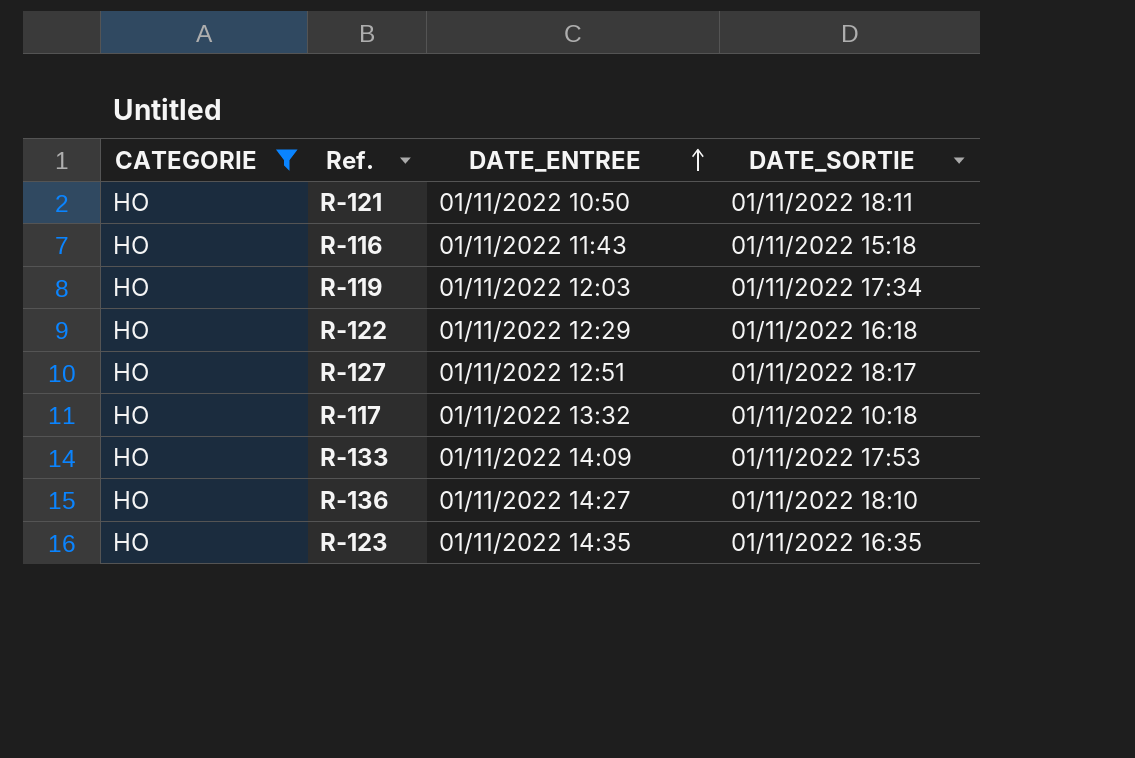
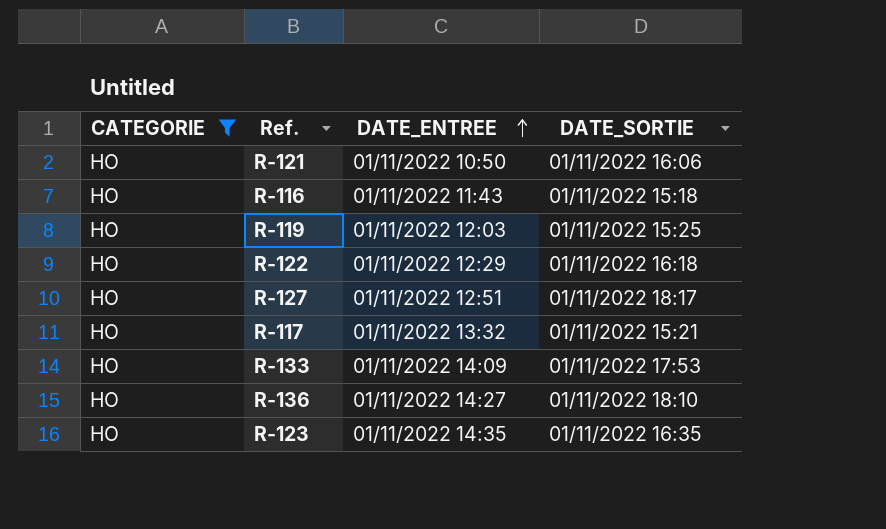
R-121 | DATE_SORTIE: 01/11/2022 18:11 -> 01/11/2022 16:06
R-119 | DATE_SORTIE: 01/11/2022 17:34 -> 01/11/2022 15:25
R-117 | DATE_SORTIE: 01/11/2022 10:18 -> 01/11/2022 15:21

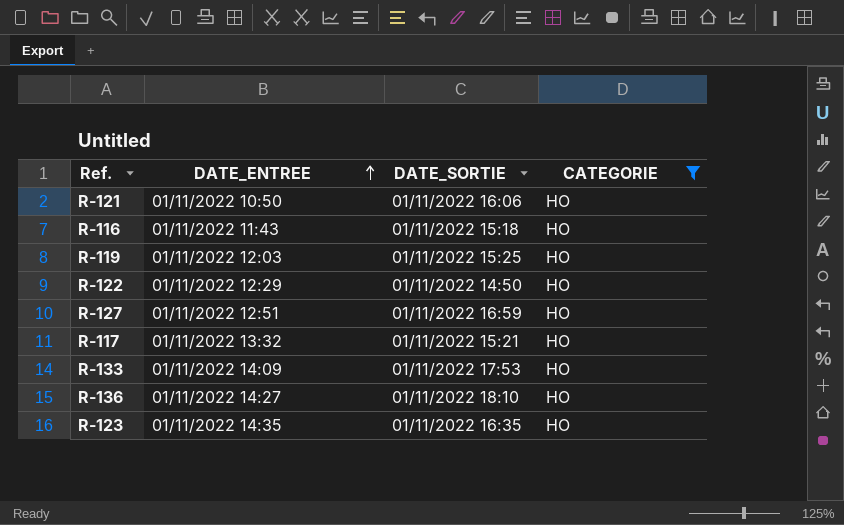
column CATEGORIE | position: 1 -> 4
R-122 | DATE_SORTIE: 01/11/2022 16:18 -> 01/11/2022 14:50
R-127 | DATE_SORTIE: 01/11/2022 18:17 -> 01/11/2022 16:59

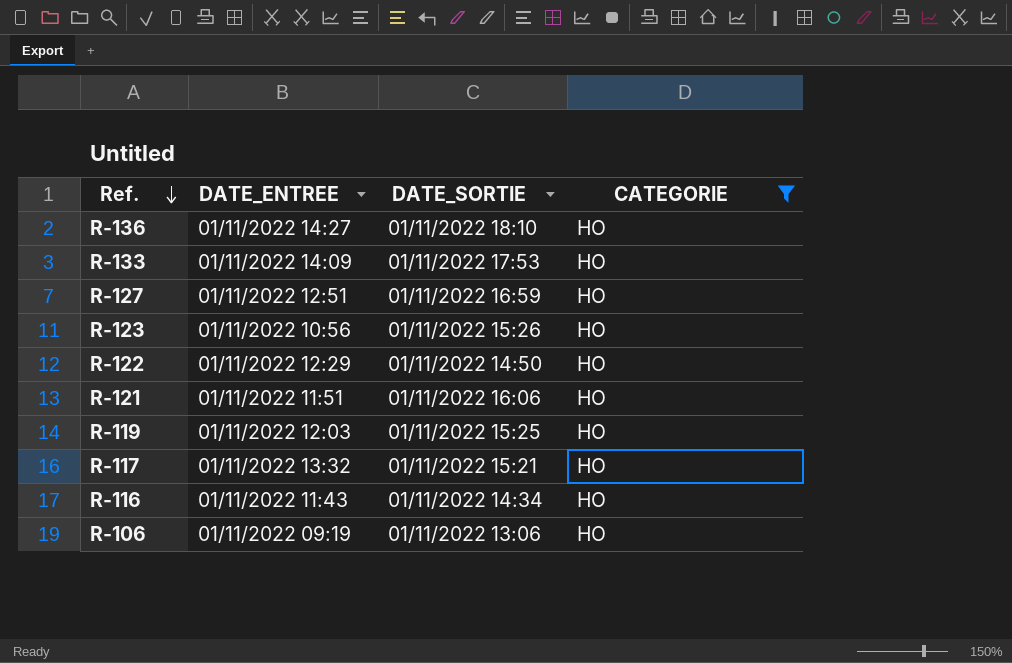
row order: DATE_ENTREE ascending -> Ref. descending
R-123 | DATE_ENTREE: 01/11/2022 14:35 -> 01/11/2022 10:56
R-123 | DATE_SORTIE: 01/11/2022 16:35 -> 01/11/2022 15:26
R-121 | DATE_ENTREE: 01/11/2022 10:50 -> 01/11/2022 11:51
R-116 | DATE_SORTIE: 01/11/2022 15:18 -> 01/11/2022 14:34
row R-106: none -> 01/11/2022 09:19 | 01/11/2022 13:06 | HO

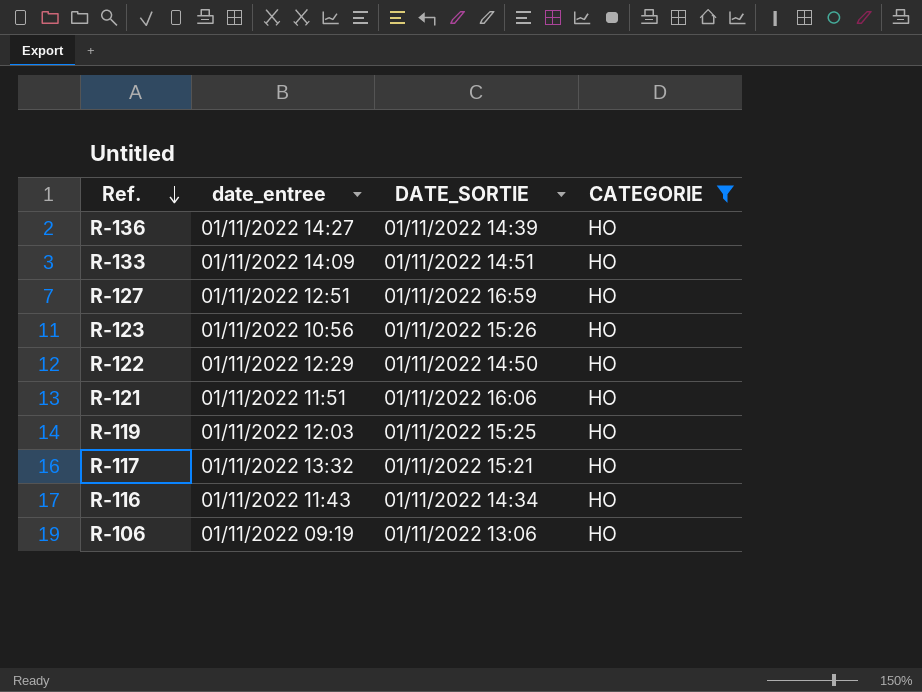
column name: DATE_ENTREE -> date_entree
R-136 | DATE_SORTIE: 01/11/2022 18:10 -> 01/11/2022 14:39
R-133 | DATE_SORTIE: 01/11/2022 17:53 -> 01/11/2022 14:51

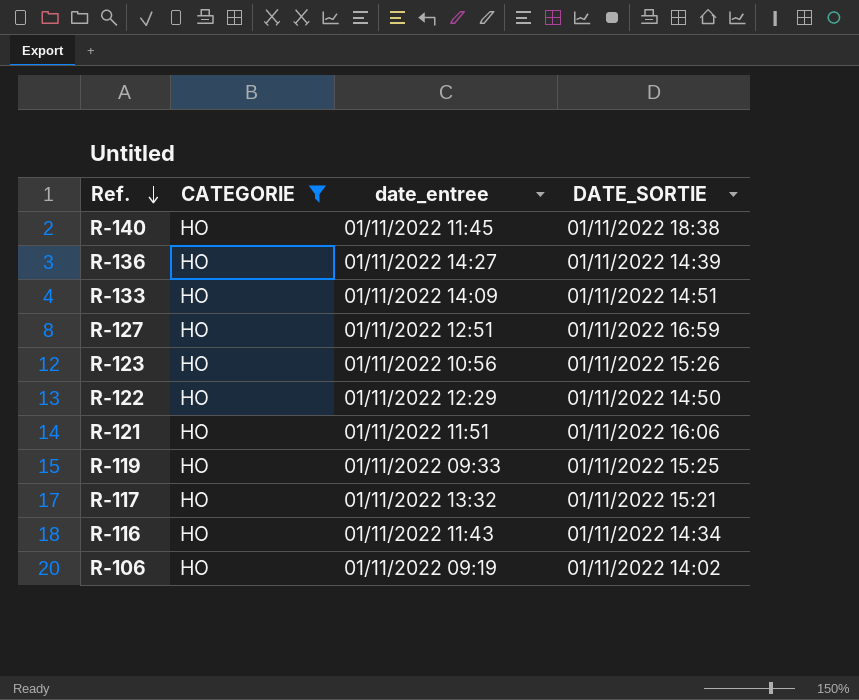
column CATEGORIE | position: 4 -> 2
row R-140: none -> HO | 01/11/2022 11:45 | 01/11/2022 18:38
R-119 | date_entree: 01/11/2022 12:03 -> 01/11/2022 09:33
R-106 | DATE_SORTIE: 01/11/2022 13:06 -> 01/11/2022 14:02

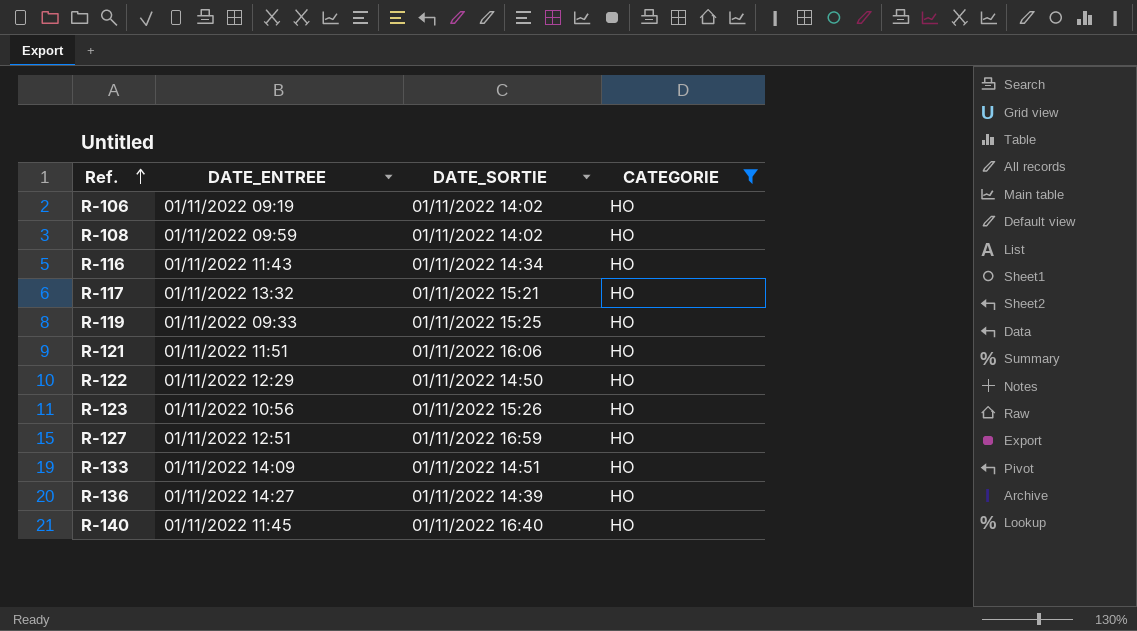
row order: Ref. descending -> Ref. ascending
column name: date_entree -> DATE_ENTREE
column CATEGORIE | position: 2 -> 4
row R-108: none -> 01/11/2022 09:59 | 01/11/2022 14:02 | HO
R-140 | DATE_SORTIE: 01/11/2022 18:38 -> 01/11/2022 16:40

